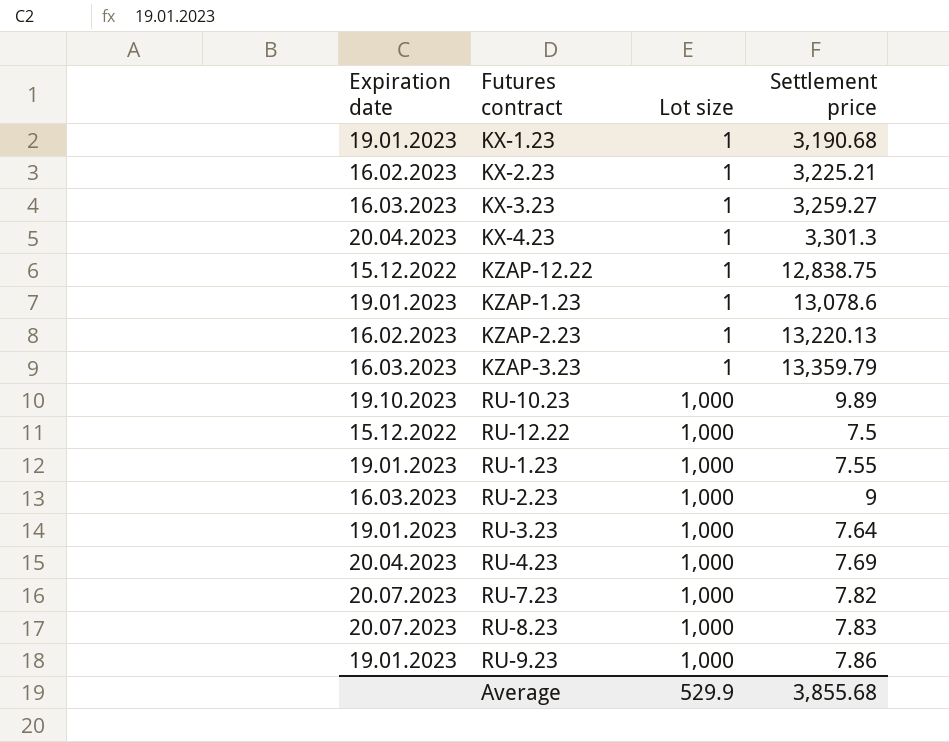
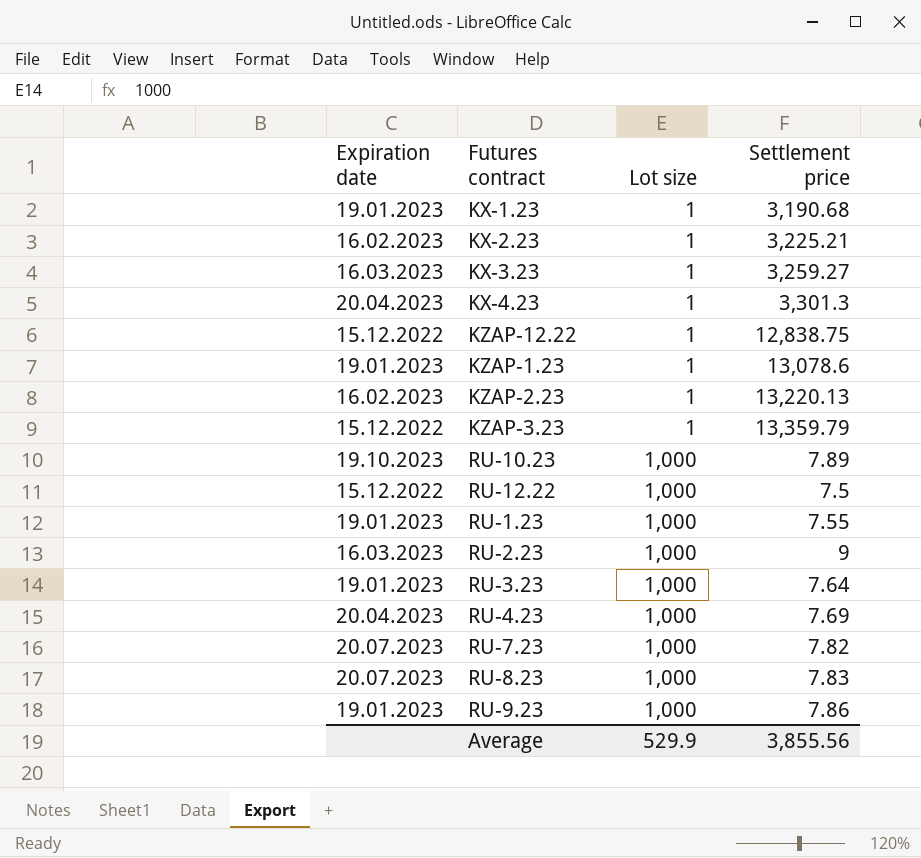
KZAP-3.23 | Expiration date: 16.03.2023 -> 15.12.2022
RU-10.23 | Settlement price: 9.89 -> 7.89
Average | Settlement price: 3,855.68 -> 3,855.56

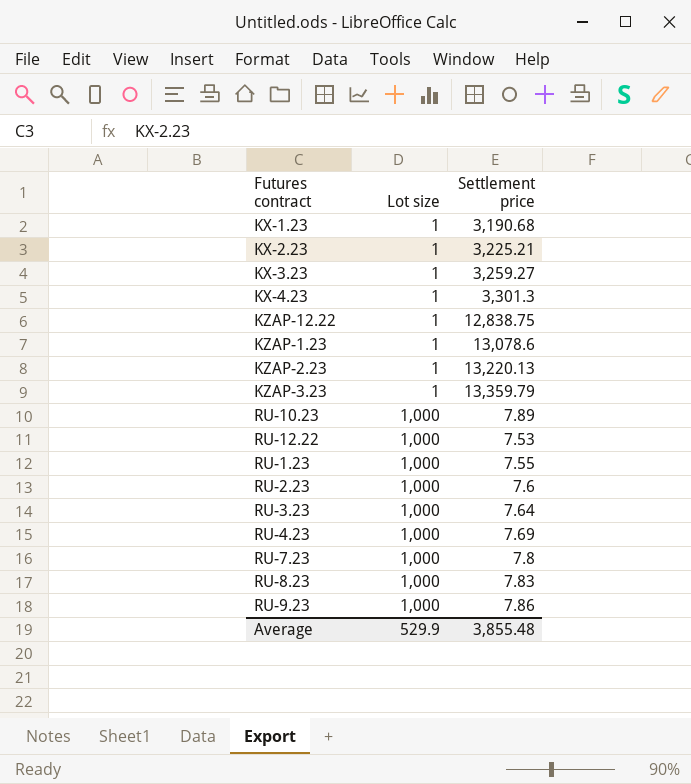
column Expiration date | position: 1 -> none
RU-12.22 | Settlement price: 7.5 -> 7.53
RU-2.23 | Settlement price: 9 -> 7.6
RU-7.23 | Settlement price: 7.82 -> 7.8
Average | Settlement price: 3,855.56 -> 3,855.48

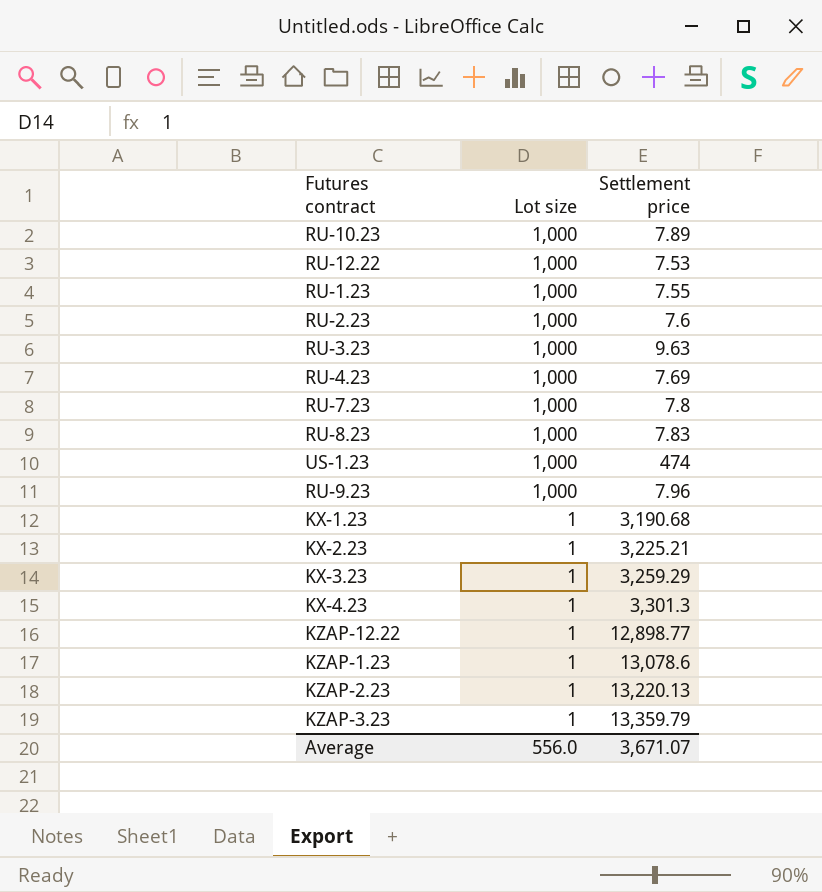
row order: Lot size ascending -> Lot size descending
RU-3.23 | Settlement price: 7.64 -> 9.63
row US-1.23: none -> 1,000 | 474
RU-9.23 | Settlement price: 7.86 -> 7.96
KX-3.23 | Settlement price: 3,259.27 -> 3,259.29
KZAP-12.22 | Settlement price: 12,838.75 -> 12,898.77
Average | Lot size: 529.9 -> 556.0
Average | Settlement price: 3,855.48 -> 3,671.07

